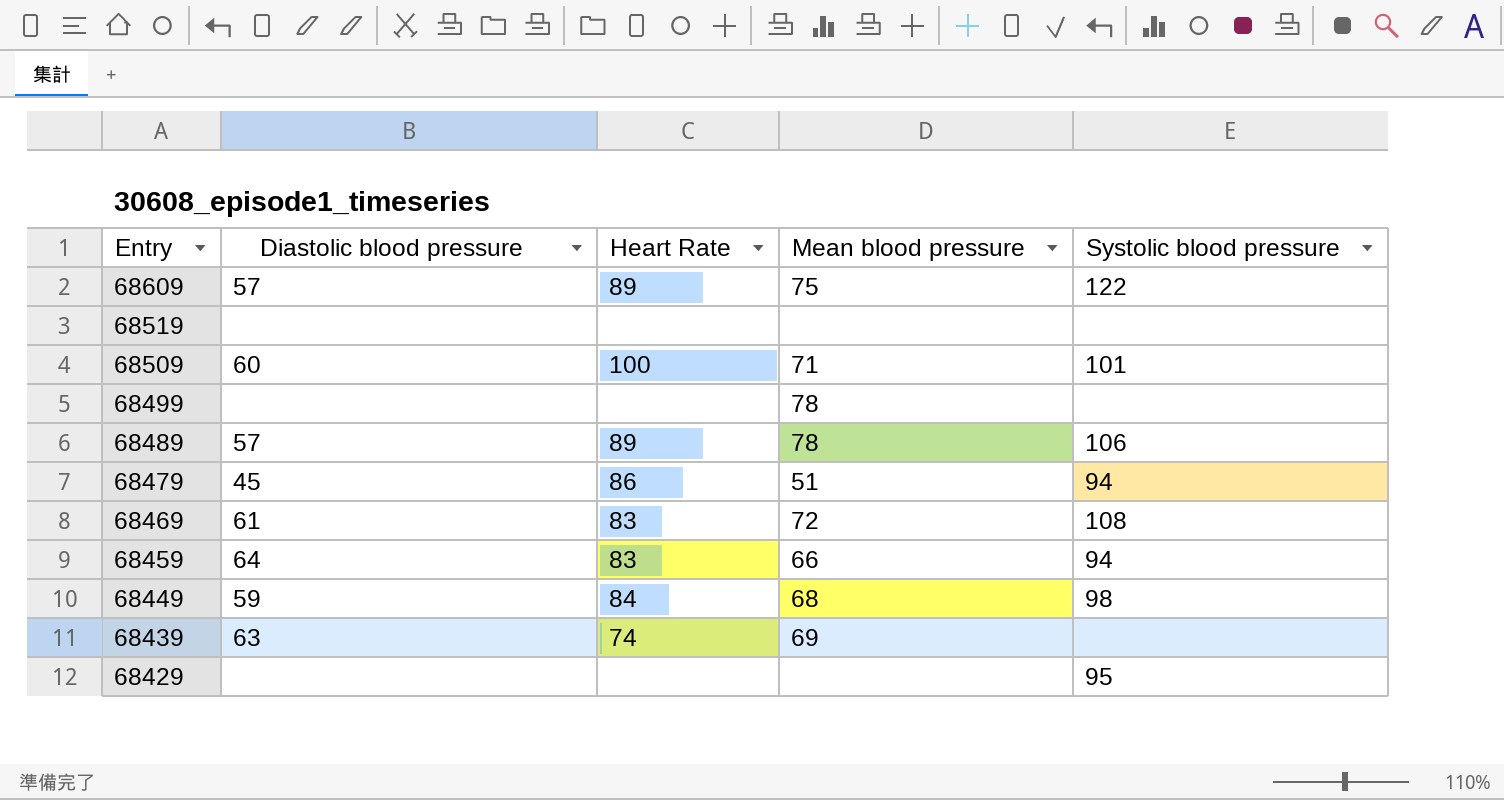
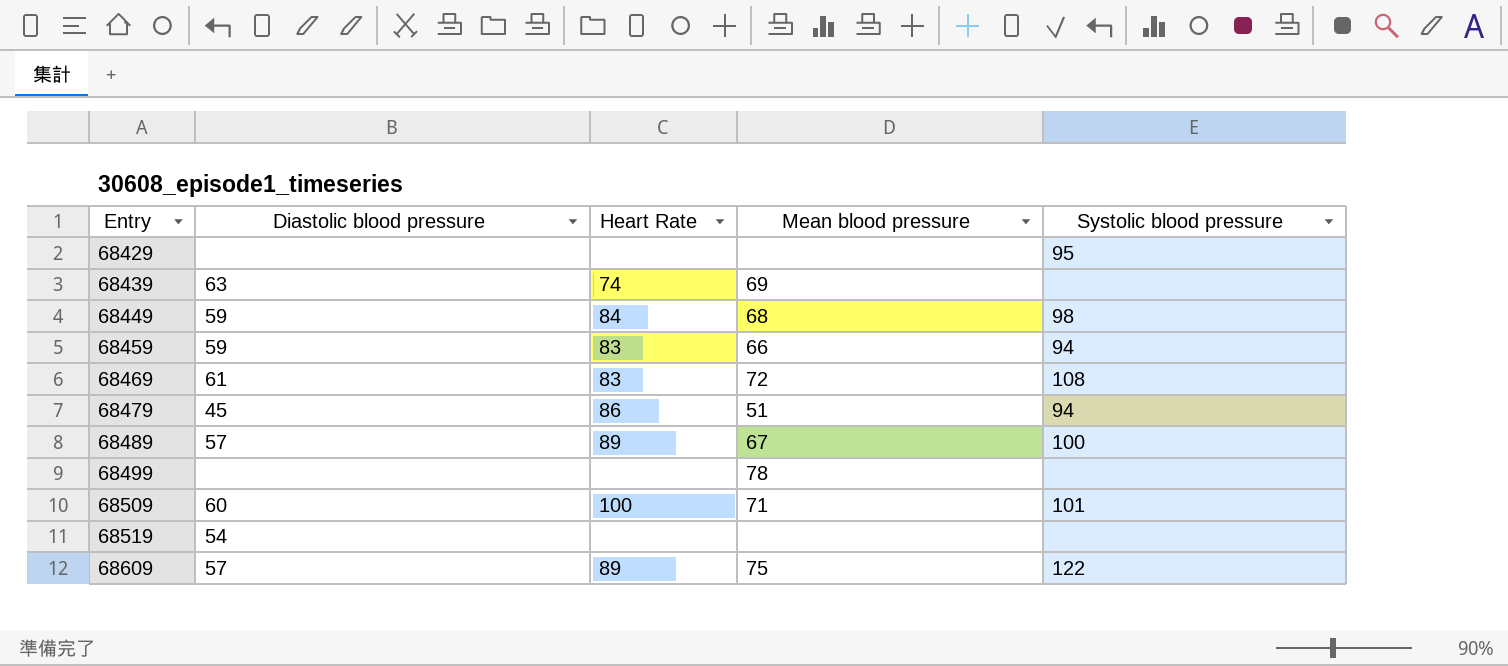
row order: Entry descending -> Entry ascending
68459 | Diastolic blood pressure: 64 -> 59
68489 | Mean blood pressure: 78 -> 67
68489 | Systolic blood pressure: 106 -> 100
68519 | Diastolic blood pressure: none -> 54

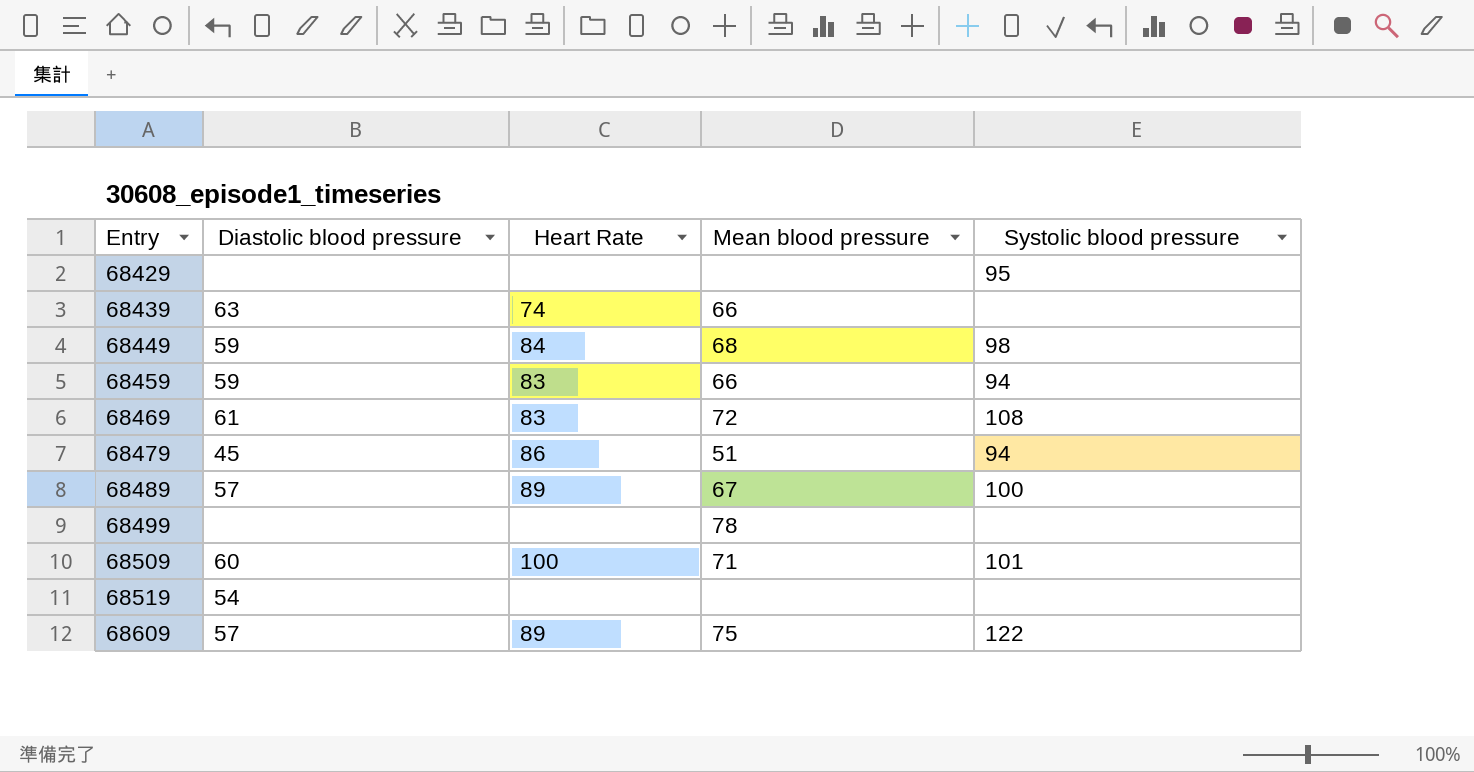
68439 | Mean blood pressure: 69 -> 66

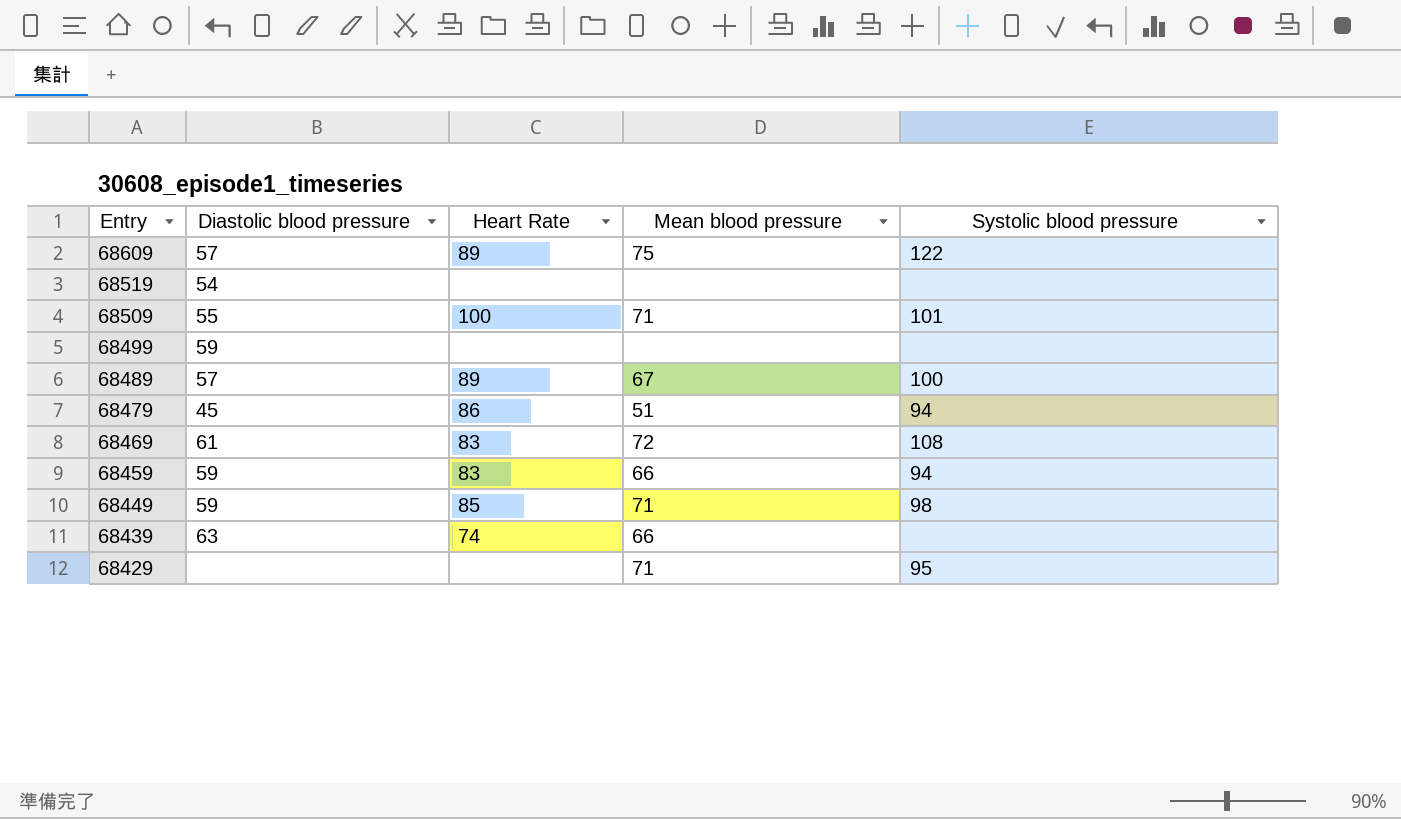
row order: Entry ascending -> Entry descending
68509 | Diastolic blood pressure: 60 -> 55
68499 | Diastolic blood pressure: none -> 59
68499 | Mean blood pressure: 78 -> none
68449 | Heart Rate: 84 -> 85
68449 | Mean blood pressure: 68 -> 71
68429 | Mean blood pressure: none -> 71

